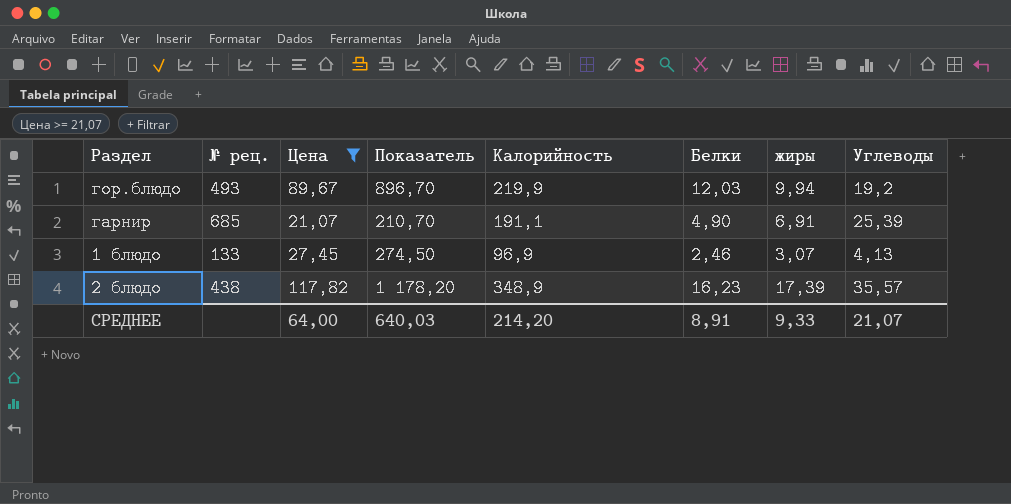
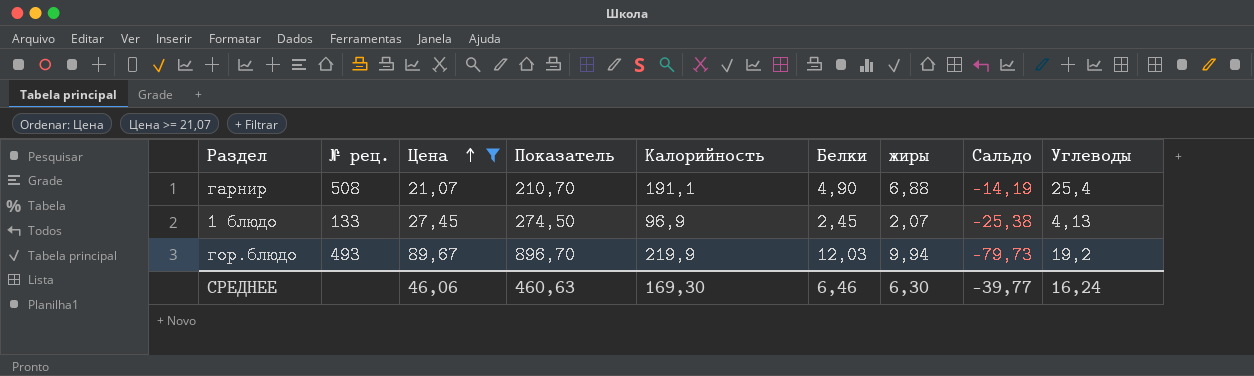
row order: none -> Цена ascending
column Сальдо | formula: none -> [жиры] - [Цена]
row 2 блюдо: 438 | 117,82 | 1 178,20 | 348,9 | 16,23 | 17,39 | 35,57 -> none
гарнир | № рец.: 685 -> 508
гарнир | жиры: 6,91 -> 6,88
гарнир | Углеводы: 25,39 -> 25,4
1 блюдо | Белки: 2,46 -> 2,45
1 блюдо | жиры: 3,07 -> 2,07
СРЕДНЕЕ | Цена: 64,00 -> 46,06
СРЕДНЕЕ | Показатель: 640,03 -> 460,63
СРЕДНЕЕ | Калорийность: 214,20 -> 169,30
СРЕДНЕЕ | Белки: 8,91 -> 6,46
СРЕДНЕЕ | жиры: 9,33 -> 6,30
СРЕДНЕЕ | Углеводы: 21,07 -> 16,24

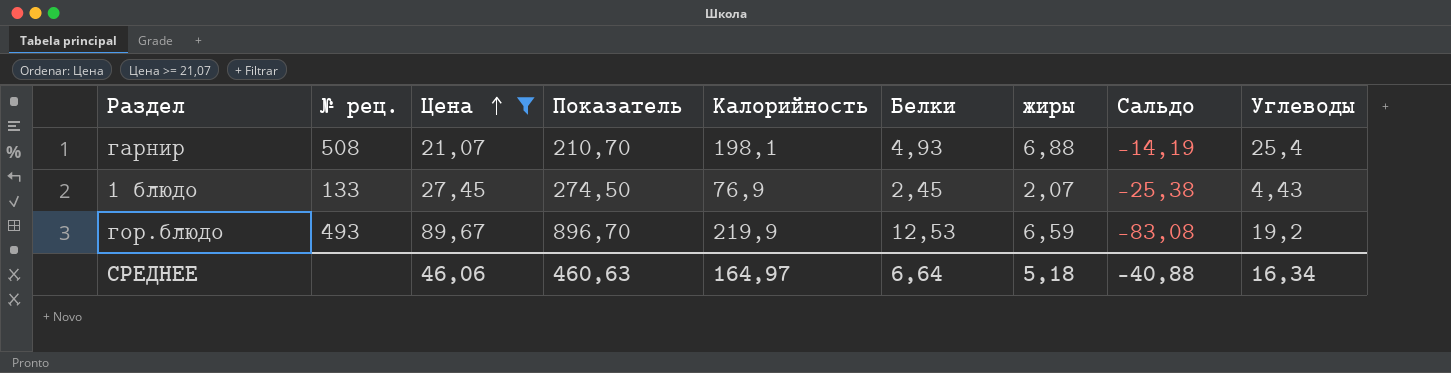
гарнир | Калорийность: 191,1 -> 198,1
гарнир | Белки: 4,90 -> 4,93
1 блюдо | Калорийность: 96,9 -> 76,9
1 блюдо | Углеводы: 4,13 -> 4,43
гор.блюдо | Белки: 12,03 -> 12,53
гор.блюдо | жиры: 9,94 -> 6,59
гор.блюдо | Сальдо: -79,73 -> -83,08
СРЕДНЕЕ | Калорийность: 169,30 -> 164,97
СРЕДНЕЕ | Белки: 6,46 -> 6,64
СРЕДНЕЕ | жиры: 6,30 -> 5,18
СРЕДНЕЕ | Сальдо: -39,77 -> -40,88
СРЕДНЕЕ | Углеводы: 16,24 -> 16,34

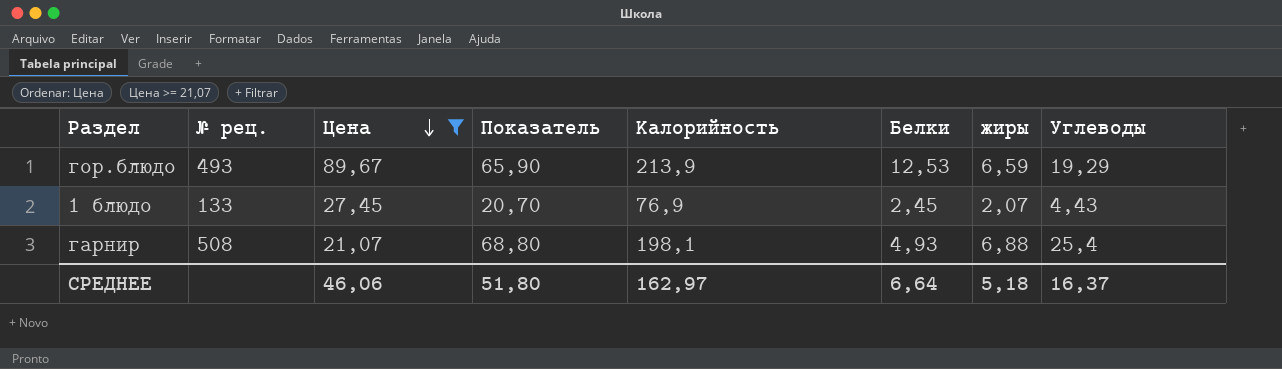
row order: Цена ascending -> Цена descending
column Сальдо | formula: [жиры] - [Цена] -> none
column Показатель | formula: [Цена] * 10 -> [жиры] * 10
гор.блюдо | Калорийность: 219,9 -> 213,9
гор.блюдо | Углеводы: 19,2 -> 19,29
СРЕДНЕЕ | Показатель: 460,63 -> 51,80
СРЕДНЕЕ | Калорийность: 164,97 -> 162,97
СРЕДНЕЕ | Углеводы: 16,34 -> 16,37

